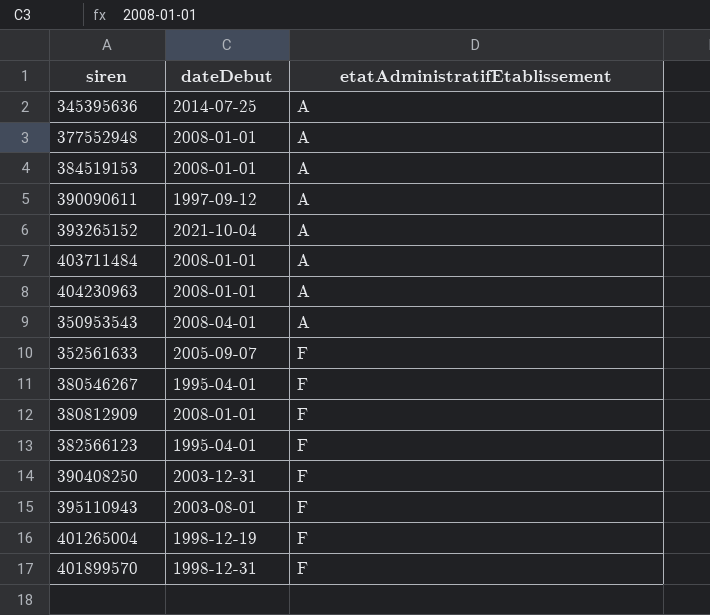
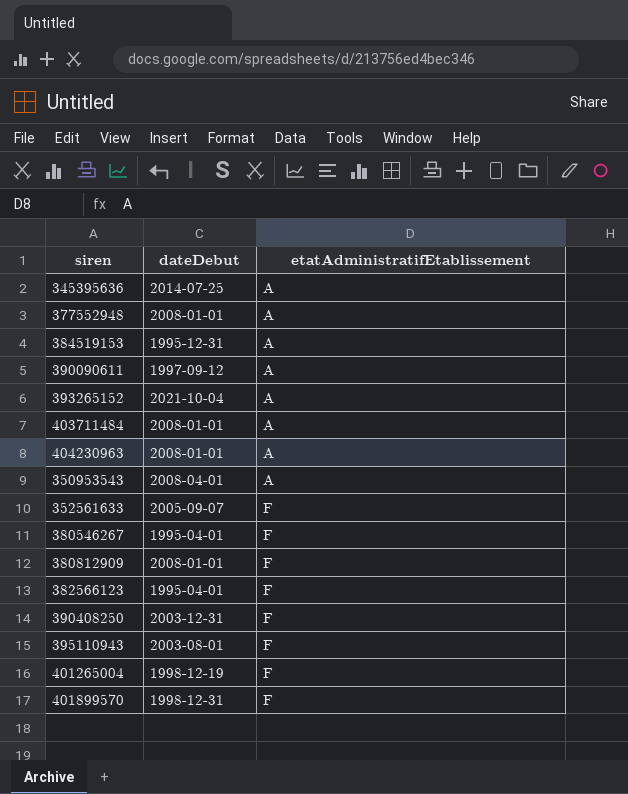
384519153 | dateDebut: 2008-01-01 -> 1995-12-31

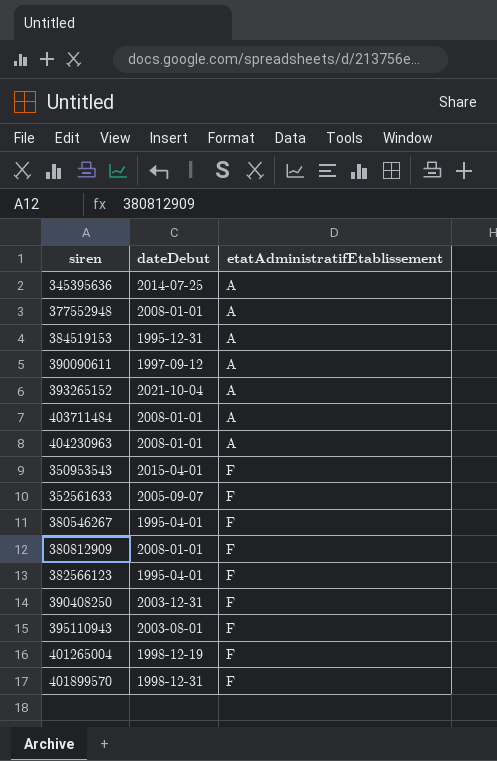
350953543 | dateDebut: 2008-04-01 -> 2015-04-01
350953543 | etatAdministratifEtablissement: A -> F

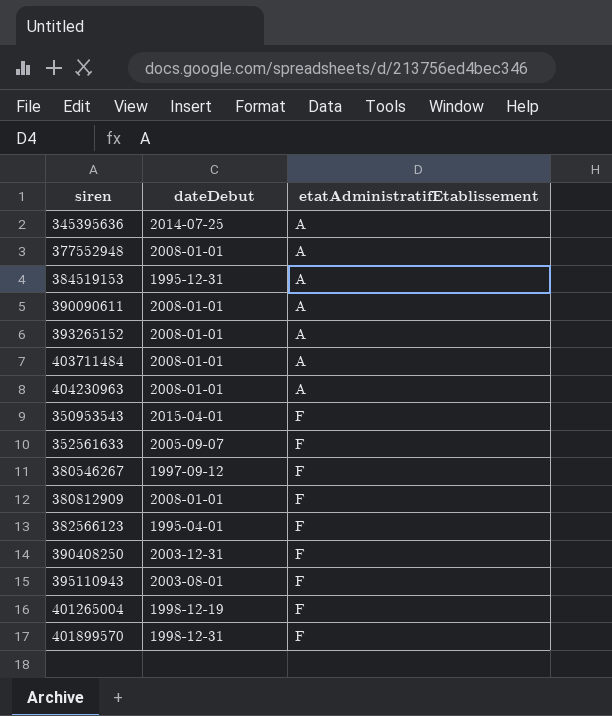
390090611 | dateDebut: 1997-09-12 -> 2008-01-01
393265152 | dateDebut: 2021-10-04 -> 2008-01-01
380546267 | dateDebut: 1995-04-01 -> 1997-09-12

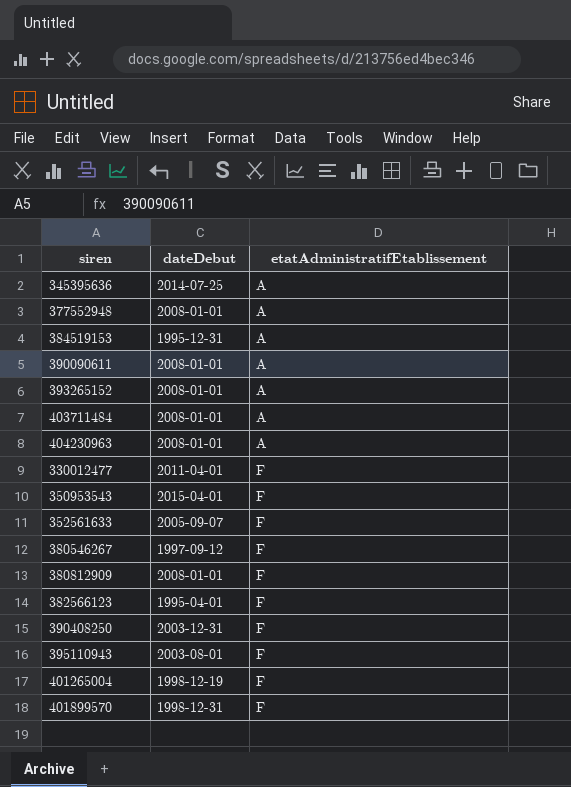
row 330012477: none -> 2011-04-01 | F

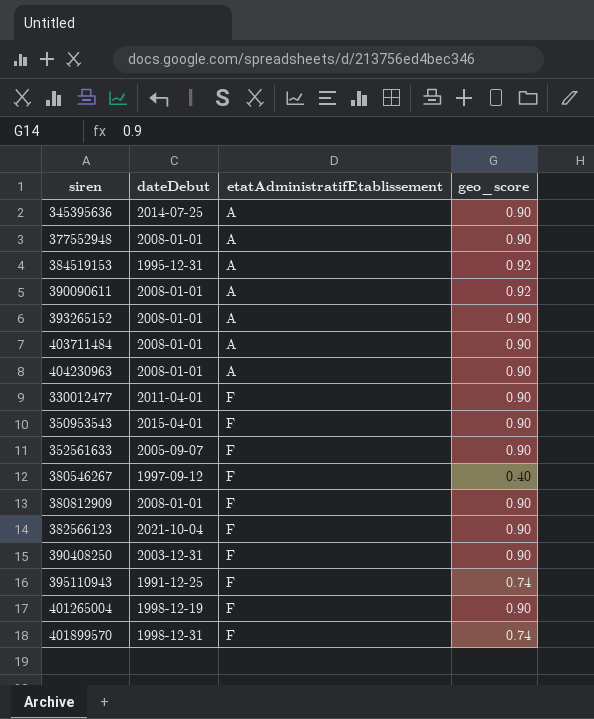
column geo_score | position: none -> 4
382566123 | dateDebut: 1995-04-01 -> 2021-10-04
395110943 | dateDebut: 2003-08-01 -> 1991-12-25

